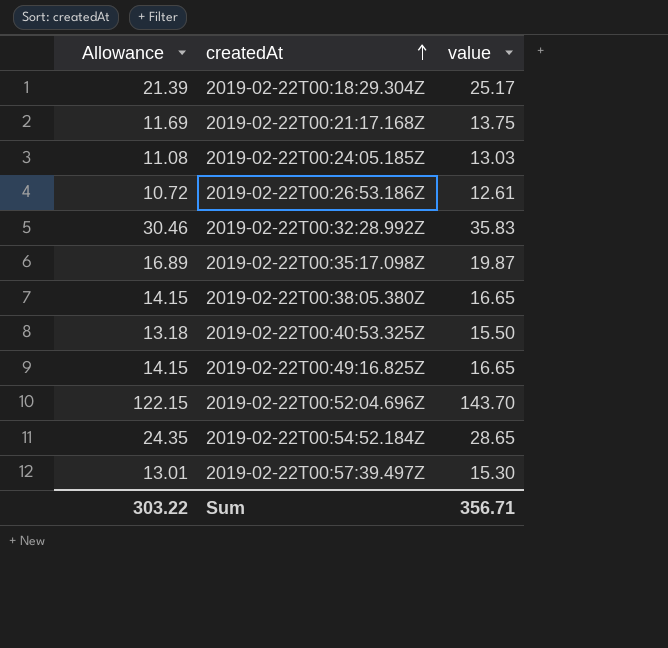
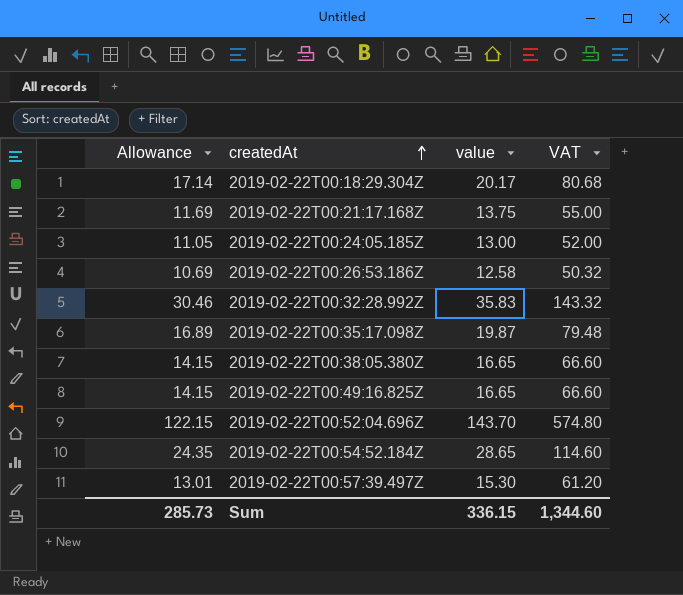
column VAT | formula: none -> [value] * 4
row 2019-02-22T00:40:53.325Z: 13.18 | 15.50 -> none
2019-02-22T00:18:29.304Z | Allowance: 21.39 -> 17.14
2019-02-22T00:18:29.304Z | value: 25.17 -> 20.17
2019-02-22T00:24:05.185Z | Allowance: 11.08 -> 11.05
2019-02-22T00:24:05.185Z | value: 13.03 -> 13.00
2019-02-22T00:26:53.186Z | Allowance: 10.72 -> 10.69
2019-02-22T00:26:53.186Z | value: 12.61 -> 12.58
Sum | Allowance: 303.22 -> 285.73
Sum | value: 356.71 -> 336.15

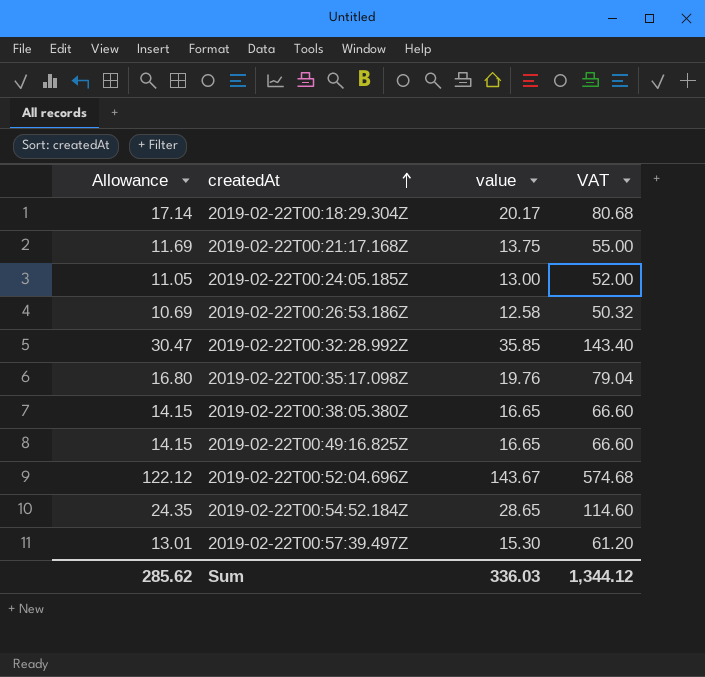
2019-02-22T00:32:28.992Z | Allowance: 30.46 -> 30.47
2019-02-22T00:32:28.992Z | value: 35.83 -> 35.85
2019-02-22T00:32:28.992Z | VAT: 143.32 -> 143.40
2019-02-22T00:35:17.098Z | Allowance: 16.89 -> 16.80
2019-02-22T00:35:17.098Z | value: 19.87 -> 19.76
2019-02-22T00:35:17.098Z | VAT: 79.48 -> 79.04
2019-02-22T00:52:04.696Z | Allowance: 122.15 -> 122.12
2019-02-22T00:52:04.696Z | value: 143.70 -> 143.67
2019-02-22T00:52:04.696Z | VAT: 574.80 -> 574.68
Sum | Allowance: 285.73 -> 285.62
Sum | value: 336.15 -> 336.03
Sum | VAT: 1,344.60 -> 1,344.12

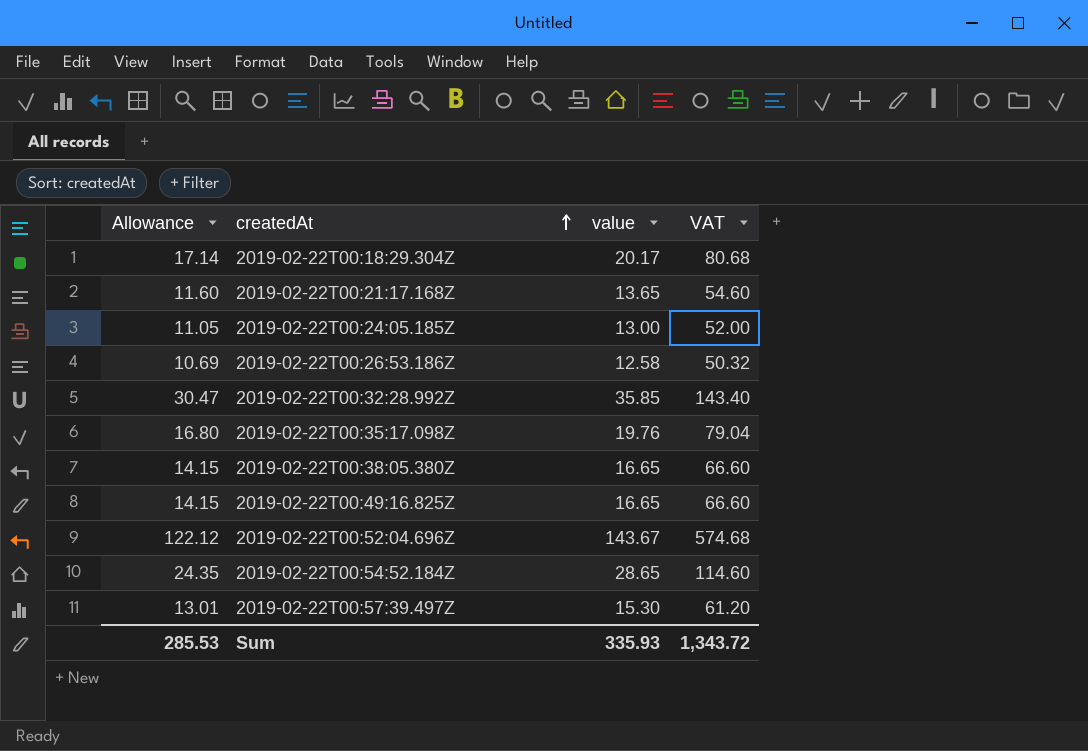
2019-02-22T00:21:17.168Z | Allowance: 11.69 -> 11.60
2019-02-22T00:21:17.168Z | value: 13.75 -> 13.65
2019-02-22T00:21:17.168Z | VAT: 55.00 -> 54.60
Sum | Allowance: 285.62 -> 285.53
Sum | value: 336.03 -> 335.93
Sum | VAT: 1,344.12 -> 1,343.72

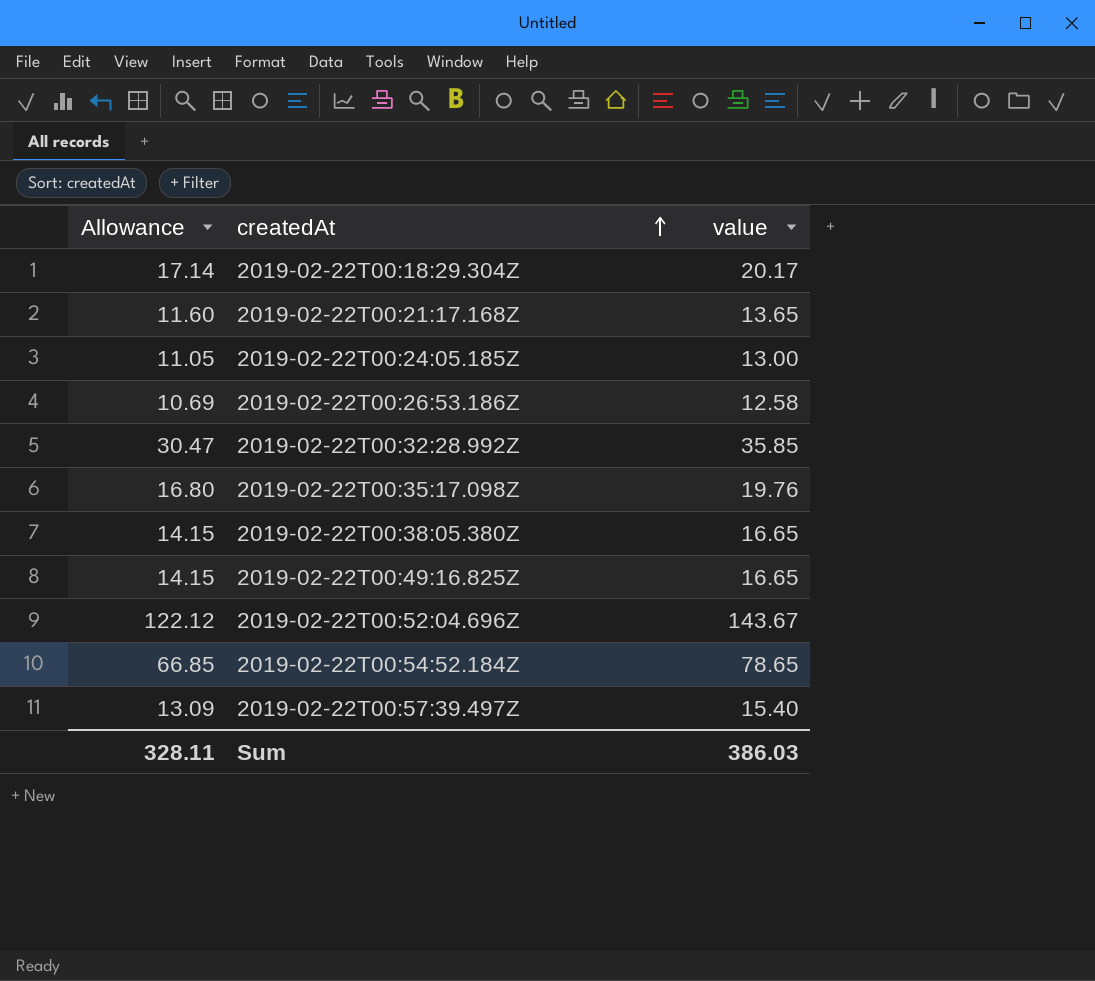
column VAT | formula: [value] * 4 -> none
2019-02-22T00:54:52.184Z | Allowance: 24.35 -> 66.85
2019-02-22T00:54:52.184Z | value: 28.65 -> 78.65
2019-02-22T00:57:39.497Z | Allowance: 13.01 -> 13.09
2019-02-22T00:57:39.497Z | value: 15.30 -> 15.40
Sum | Allowance: 285.53 -> 328.11
Sum | value: 335.93 -> 386.03

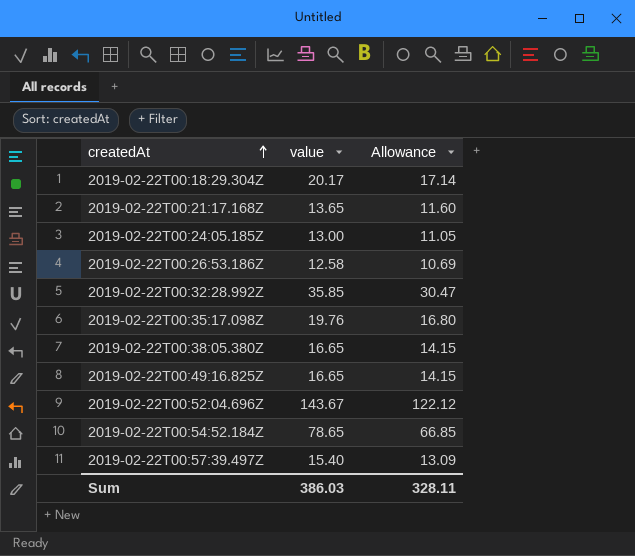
column Allowance | position: 1 -> 3

